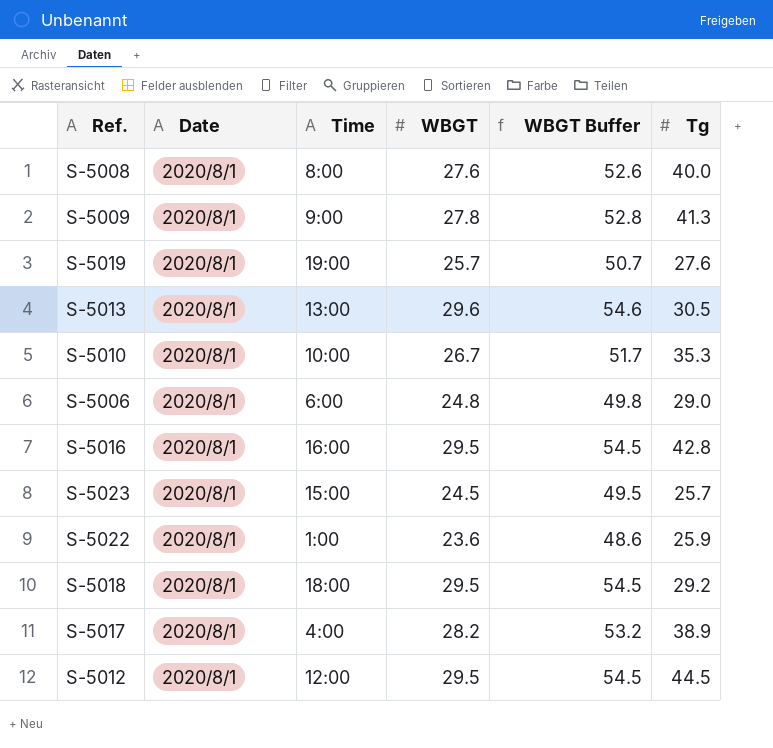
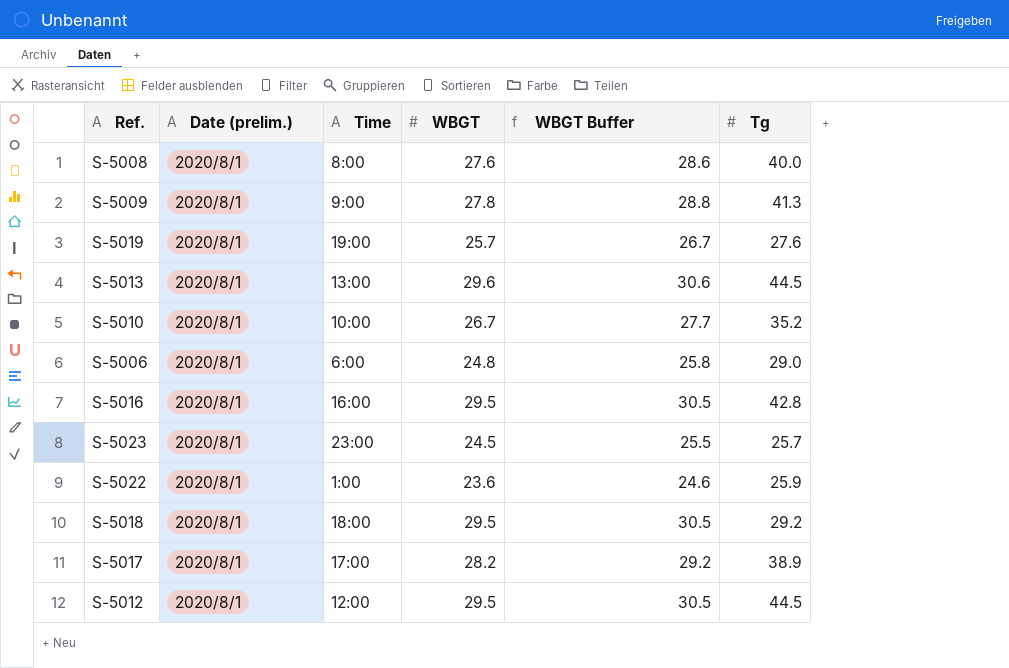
column name: Date -> Date (prelim.)
column WBGT Buffer | formula: [WBGT] + 25 -> [WBGT] + 1
S-5013 | Tg: 30.5 -> 44.5
S-5010 | Tg: 35.3 -> 35.2
S-5023 | Time: 15:00 -> 23:00
S-5017 | Time: 4:00 -> 17:00

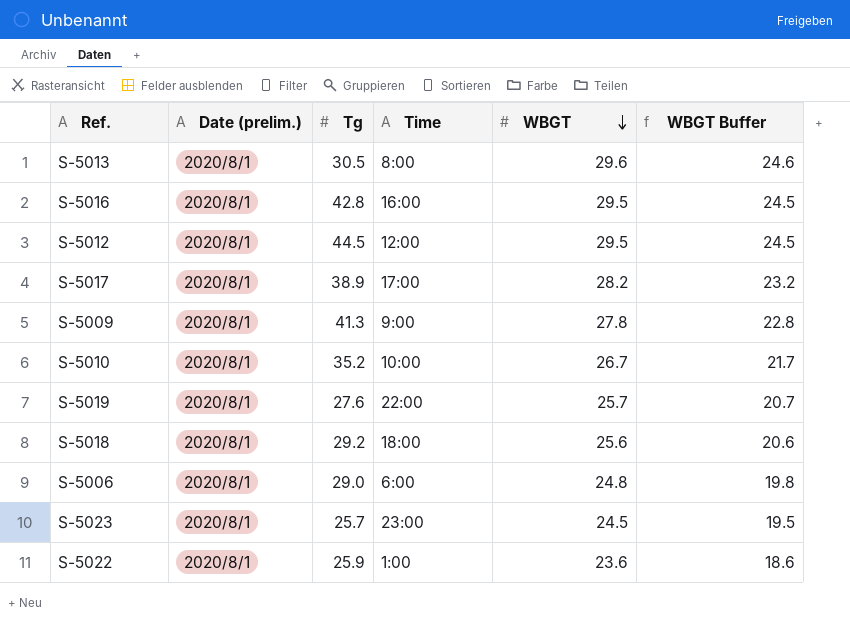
row order: none -> WBGT descending
column Tg | position: 6 -> 3
column WBGT Buffer | formula: [WBGT] + 1 -> [WBGT] - 5
row S-5008: 2020/8/1 | 8:00 | 27.6 | 28.6 | 40.0 -> none
S-5013 | Tg: 44.5 -> 30.5
S-5013 | Time: 13:00 -> 8:00
S-5019 | Time: 19:00 -> 22:00
S-5018 | WBGT: 29.5 -> 25.6

